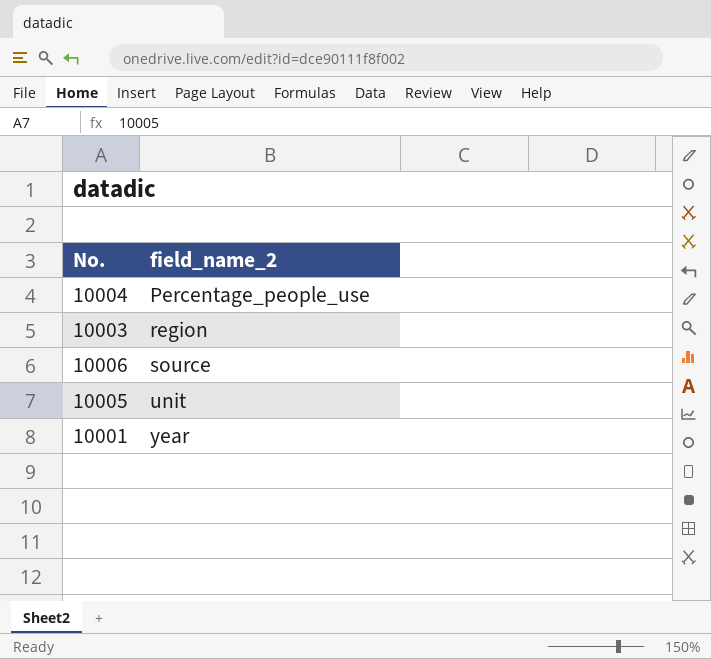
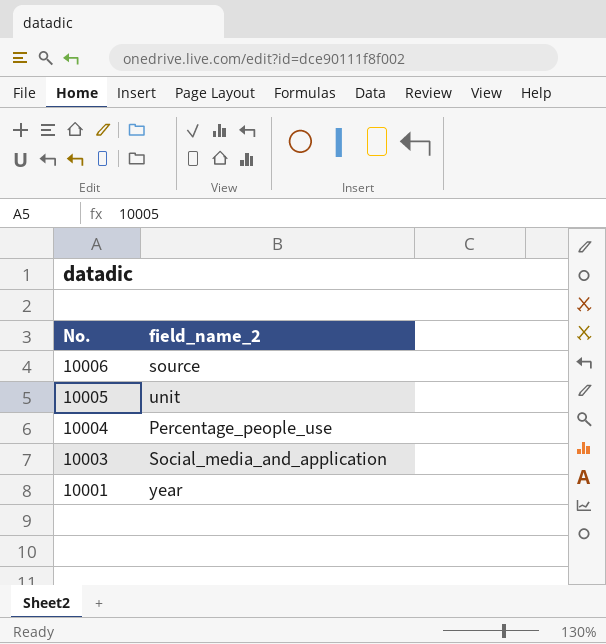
row order: field_name_2 ascending -> No. descending
10003 | field_name_2: region -> Social_media_and_application

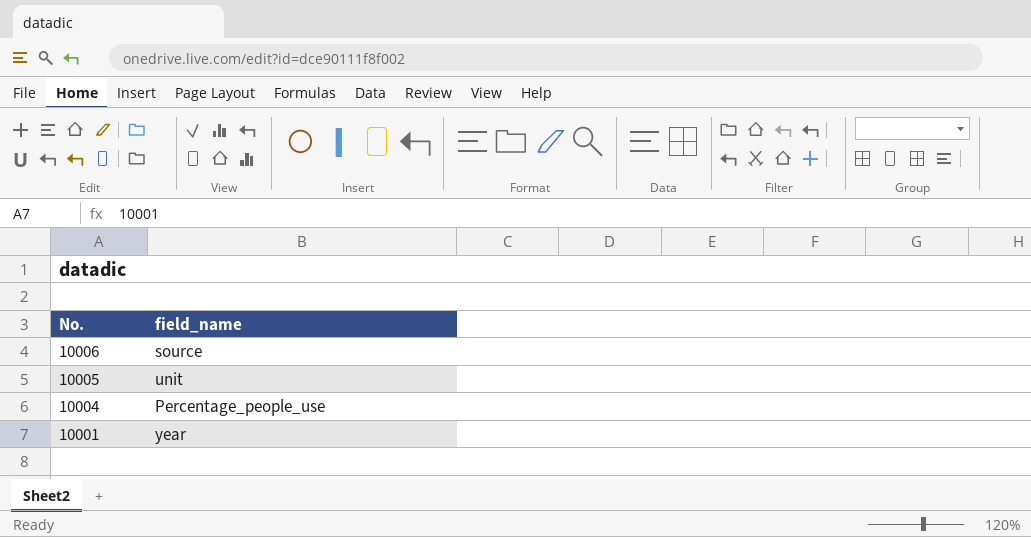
column name: field_name_2 -> field_name
row 10003: Social_media_and_application -> none

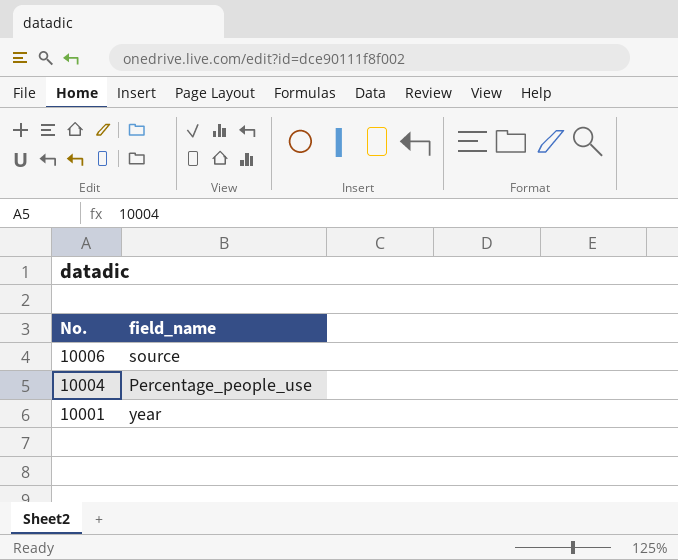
row 10005: unit -> none

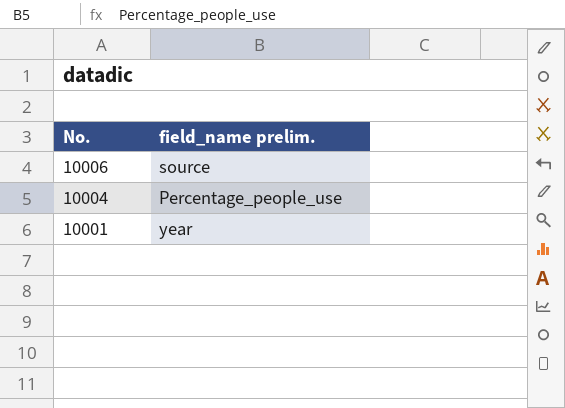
column name: field_name -> field_name prelim.

